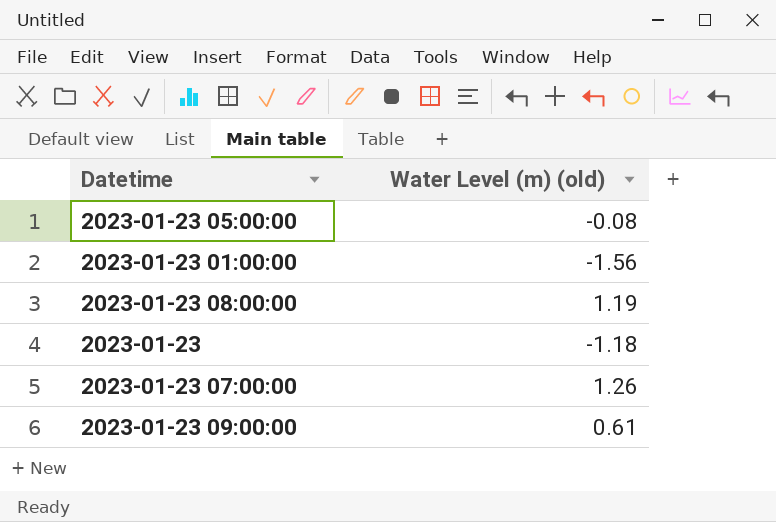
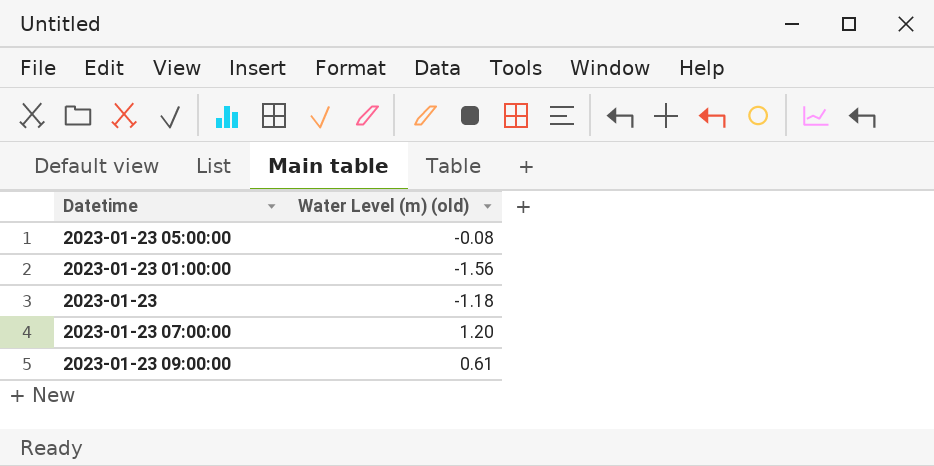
row 2023-01-23 08:00:00: 1.19 -> none
2023-01-23 07:00:00 | Water Level (m) (old): 1.26 -> 1.20

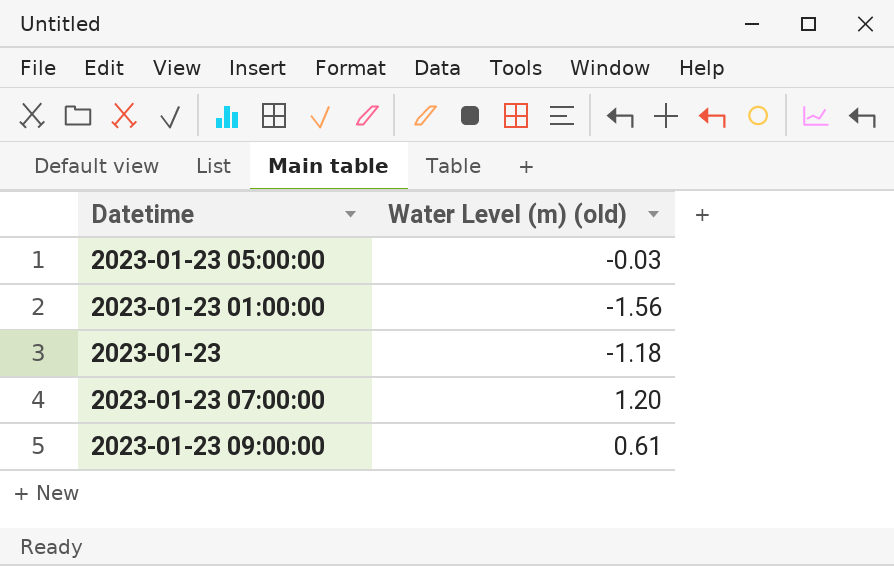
2023-01-23 05:00:00 | Water Level (m) (old): -0.08 -> -0.03

